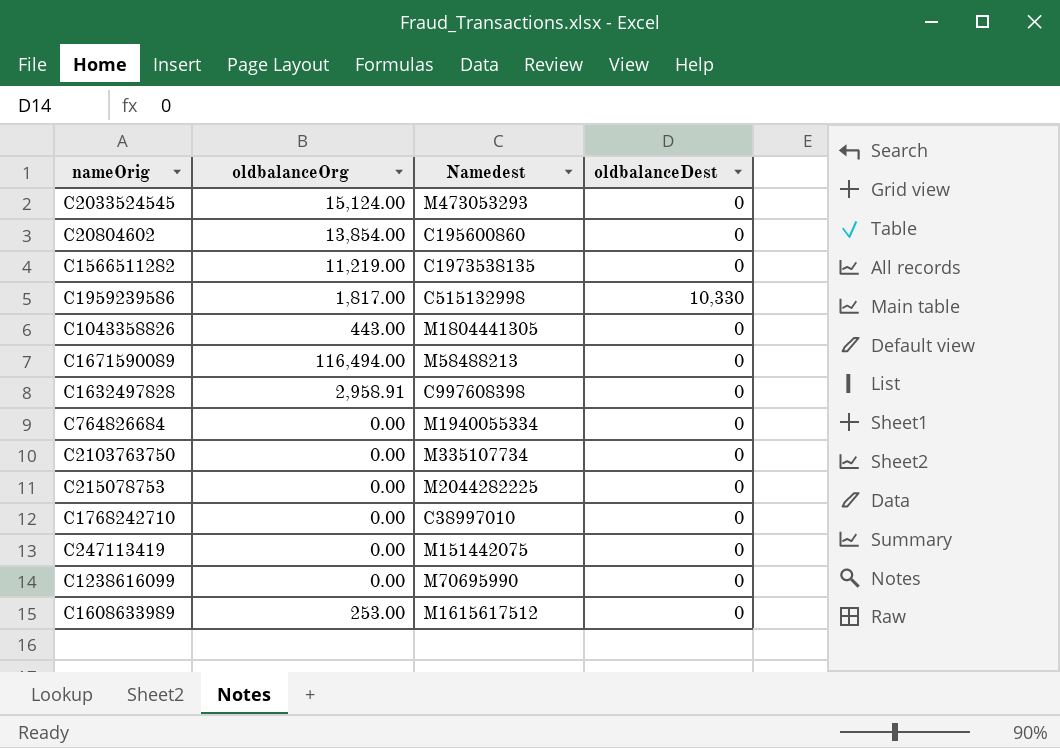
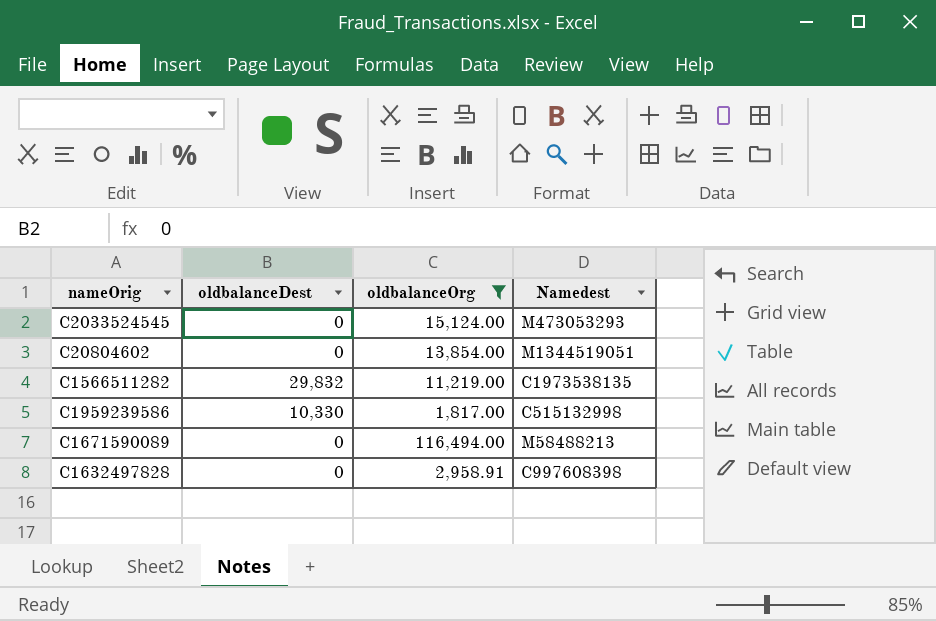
filter: none -> oldbalanceOrg >= 1,817.00
column oldbalanceDest | position: 4 -> 2
C20804602 | Namedest: C195600860 -> M1344519051
C1566511282 | oldbalanceDest: 0 -> 29,832

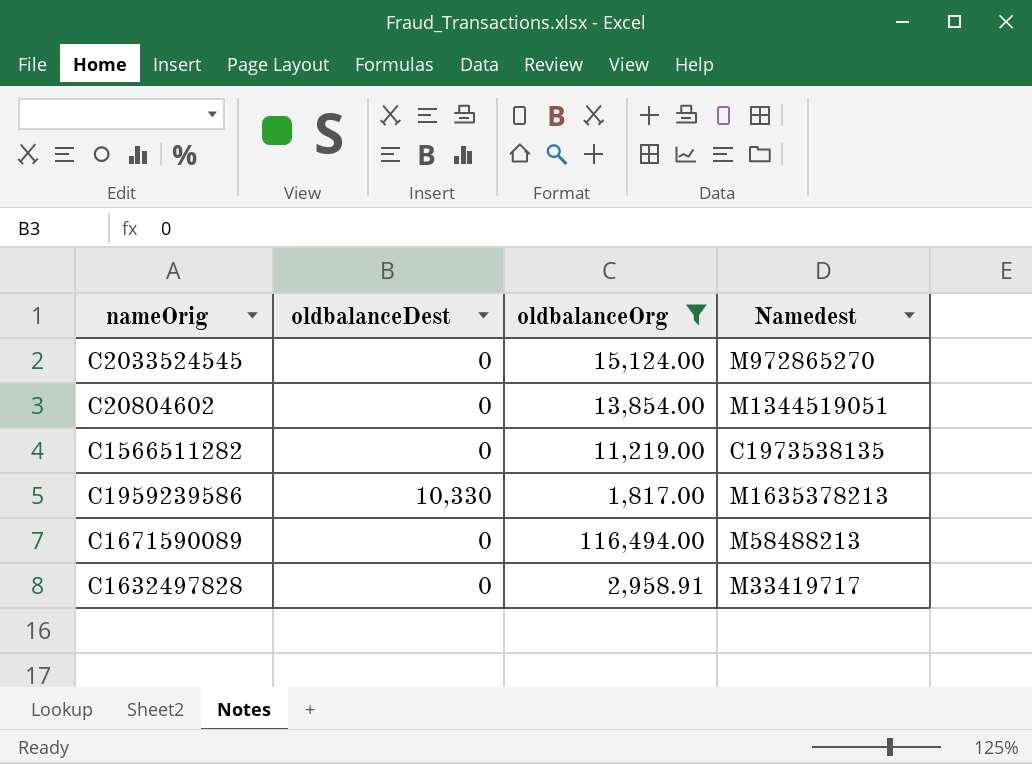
C2033524545 | Namedest: M473053293 -> M972865270
C1566511282 | oldbalanceDest: 29,832 -> 0
C1959239586 | Namedest: C515132998 -> M1635378213
C1632497828 | Namedest: C997608398 -> M33419717

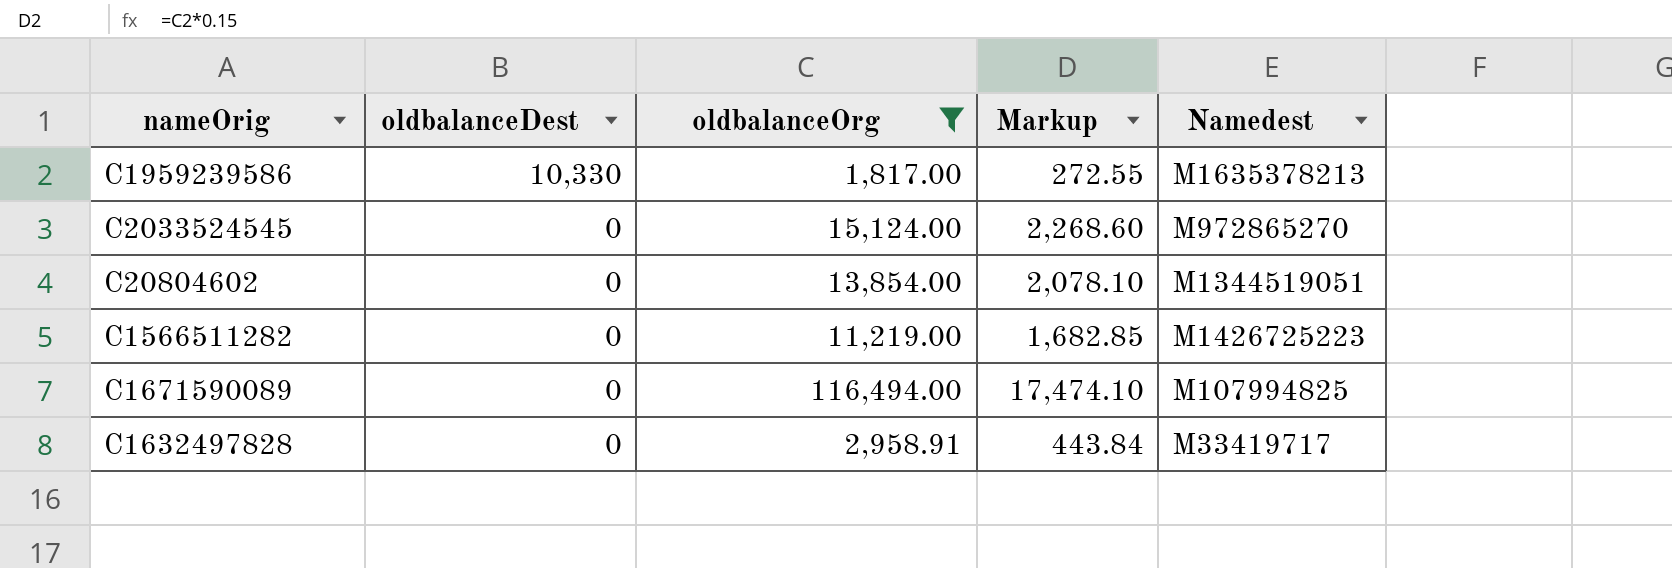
row order: none -> oldbalanceDest descending
column Markup | formula: none -> [oldbalanceOrg] * 0.15
C1566511282 | Namedest: C1973538135 -> M1426725223
C1671590089 | Namedest: M58488213 -> M107994825

